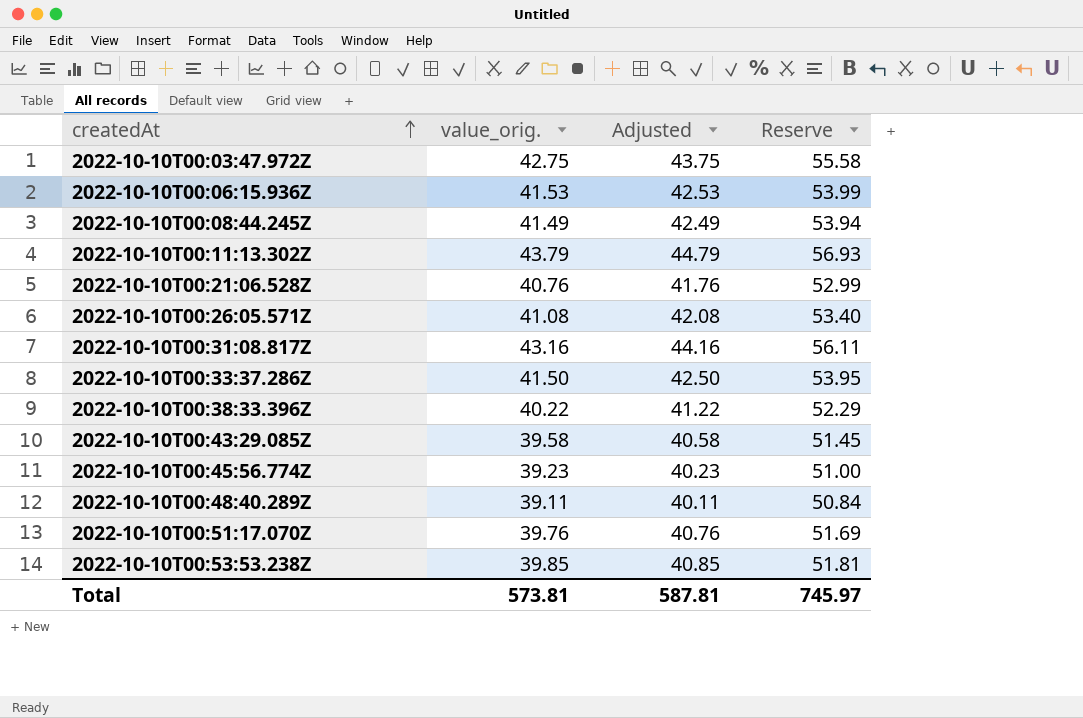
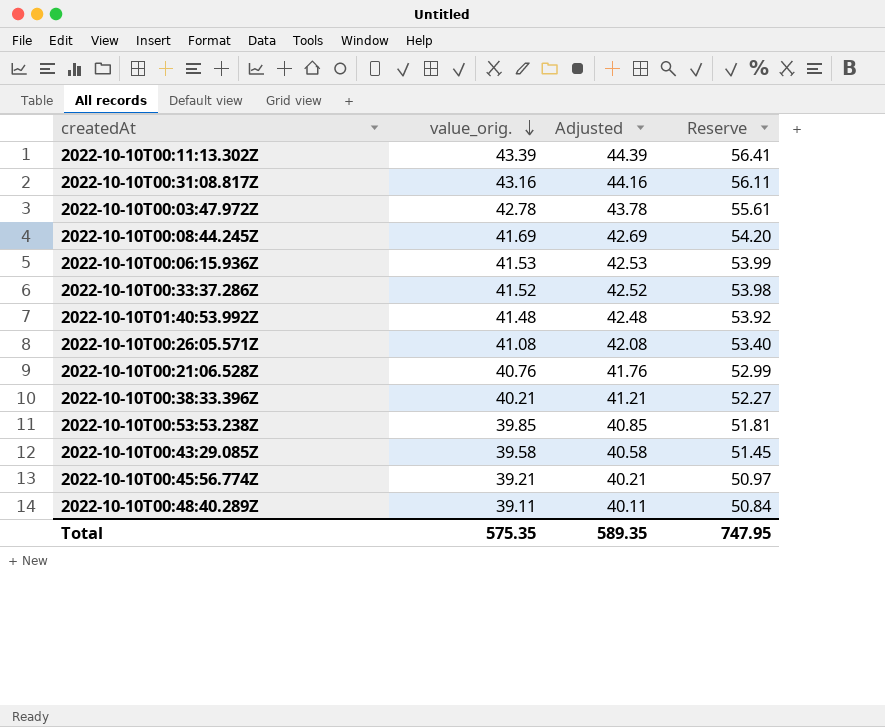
row order: createdAt ascending -> value_orig. descending
row 2022-10-10T00:51:17.070Z: 39.76 | 40.76 | 51.69 -> none
2022-10-10T00:11:13.302Z | value_orig.: 43.79 -> 43.39
2022-10-10T00:11:13.302Z | Adjusted: 44.79 -> 44.39
2022-10-10T00:11:13.302Z | Reserve: 56.93 -> 56.41
2022-10-10T00:03:47.972Z | value_orig.: 42.75 -> 42.78
2022-10-10T00:03:47.972Z | Adjusted: 43.75 -> 43.78
2022-10-10T00:03:47.972Z | Reserve: 55.58 -> 55.61
2022-10-10T00:08:44.245Z | value_orig.: 41.49 -> 41.69
2022-10-10T00:08:44.245Z | Adjusted: 42.49 -> 42.69
2022-10-10T00:08:44.245Z | Reserve: 53.94 -> 54.20
2022-10-10T00:33:37.286Z | value_orig.: 41.50 -> 41.52
2022-10-10T00:33:37.286Z | Adjusted: 42.50 -> 42.52
2022-10-10T00:33:37.286Z | Reserve: 53.95 -> 53.98
row 2022-10-10T01:40:53.992Z: none -> 41.48 | 42.48 | 53.92
2022-10-10T00:38:33.396Z | value_orig.: 40.22 -> 40.21
2022-10-10T00:38:33.396Z | Adjusted: 41.22 -> 41.21
2022-10-10T00:38:33.396Z | Reserve: 52.29 -> 52.27
2022-10-10T00:45:56.774Z | value_orig.: 39.23 -> 39.21
2022-10-10T00:45:56.774Z | Adjusted: 40.23 -> 40.21
2022-10-10T00:45:56.774Z | Reserve: 51.00 -> 50.97
Total | value_orig.: 573.81 -> 575.35
Total | Adjusted: 587.81 -> 589.35
Total | Reserve: 745.97 -> 747.95

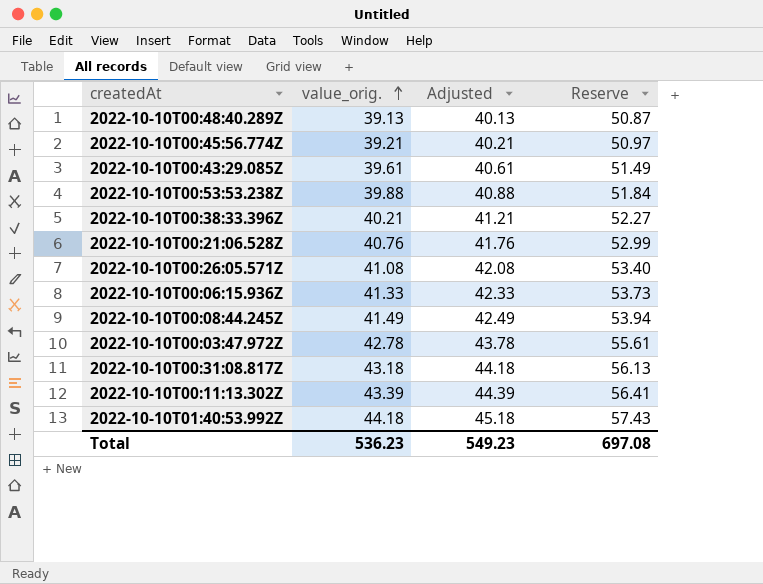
row order: value_orig. descending -> value_orig. ascending
row 2022-10-10T00:33:37.286Z: 41.52 | 42.52 | 53.98 -> none
2022-10-10T00:48:40.289Z | value_orig.: 39.11 -> 39.13
2022-10-10T00:48:40.289Z | Adjusted: 40.11 -> 40.13
2022-10-10T00:48:40.289Z | Reserve: 50.84 -> 50.87
2022-10-10T00:43:29.085Z | value_orig.: 39.58 -> 39.61
2022-10-10T00:43:29.085Z | Adjusted: 40.58 -> 40.61
2022-10-10T00:43:29.085Z | Reserve: 51.45 -> 51.49
2022-10-10T00:53:53.238Z | value_orig.: 39.85 -> 39.88
2022-10-10T00:53:53.238Z | Adjusted: 40.85 -> 40.88
2022-10-10T00:53:53.238Z | Reserve: 51.81 -> 51.84
2022-10-10T00:06:15.936Z | value_orig.: 41.53 -> 41.33
2022-10-10T00:06:15.936Z | Adjusted: 42.53 -> 42.33
2022-10-10T00:06:15.936Z | Reserve: 53.99 -> 53.73
2022-10-10T00:08:44.245Z | value_orig.: 41.69 -> 41.49
2022-10-10T00:08:44.245Z | Adjusted: 42.69 -> 42.49
2022-10-10T00:08:44.245Z | Reserve: 54.20 -> 53.94
2022-10-10T00:31:08.817Z | value_orig.: 43.16 -> 43.18
2022-10-10T00:31:08.817Z | Adjusted: 44.16 -> 44.18
2022-10-10T00:31:08.817Z | Reserve: 56.11 -> 56.13
2022-10-10T01:40:53.992Z | value_orig.: 41.48 -> 44.18
2022-10-10T01:40:53.992Z | Adjusted: 42.48 -> 45.18
2022-10-10T01:40:53.992Z | Reserve: 53.92 -> 57.43
Total | value_orig.: 575.35 -> 536.23
Total | Adjusted: 589.35 -> 549.23
Total | Reserve: 747.95 -> 697.08

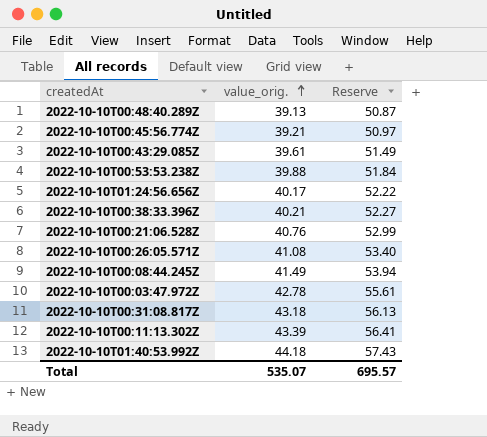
column Adjusted | formula: [value_orig.] + 1 -> none
row 2022-10-10T00:06:15.936Z: 41.33 | 42.33 | 53.73 -> none
row 2022-10-10T01:24:56.656Z: none -> 40.17 | 52.22
Total | value_orig.: 536.23 -> 535.07
Total | Reserve: 697.08 -> 695.57

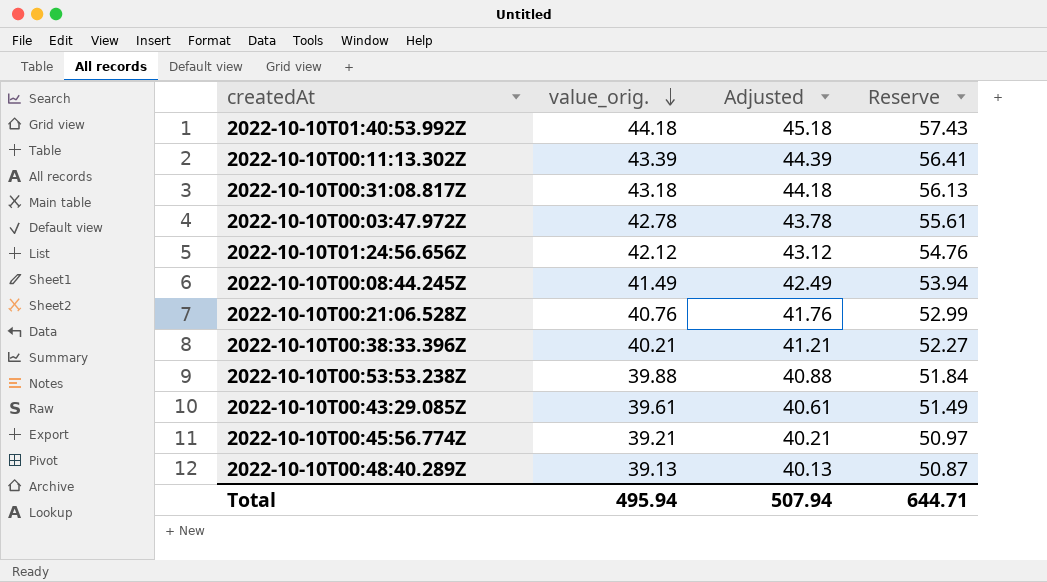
row order: value_orig. ascending -> value_orig. descending
column Adjusted | formula: none -> [value_orig.] + 1
row 2022-10-10T00:26:05.571Z: 41.08 | 53.40 -> none
2022-10-10T01:24:56.656Z | value_orig.: 40.17 -> 42.12
2022-10-10T01:24:56.656Z | Reserve: 52.22 -> 54.76
Total | value_orig.: 535.07 -> 495.94
Total | Reserve: 695.57 -> 644.71

